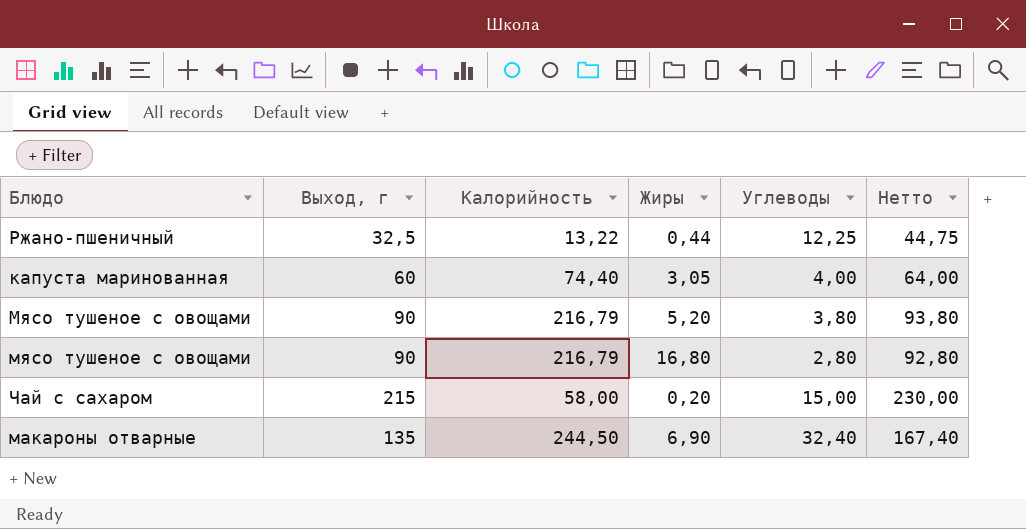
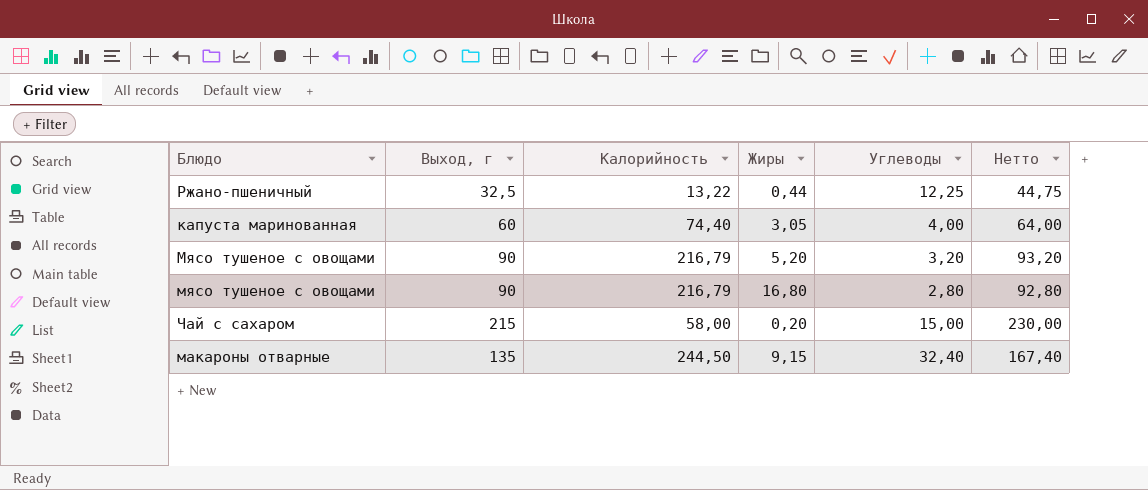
Мясо тушеное с овощами | Углеводы: 3,80 -> 3,20
Мясо тушеное с овощами | Нетто: 93,80 -> 93,20
макароны отварные | Жиры: 6,90 -> 9,15

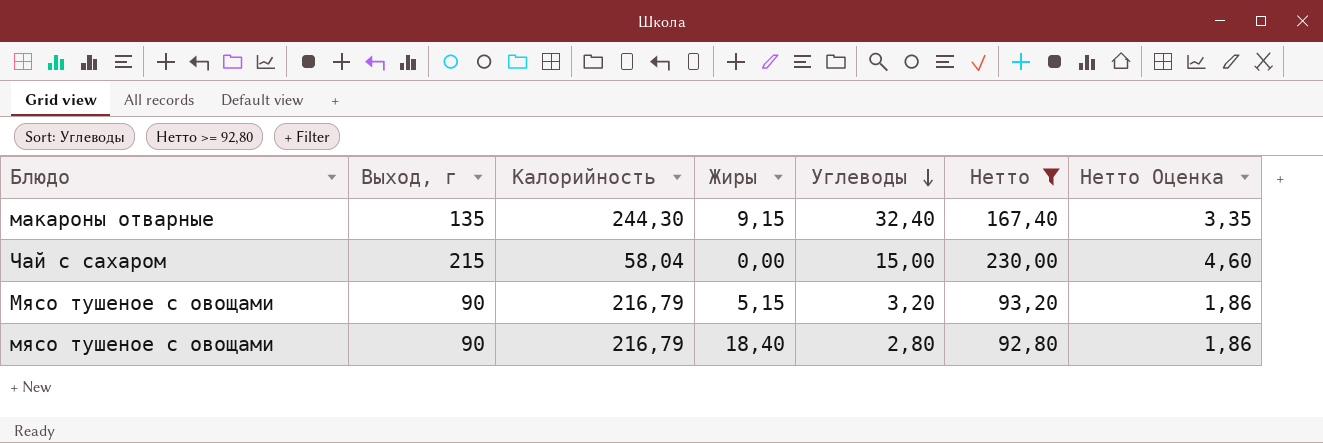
filter: none -> Нетто >= 92,80
row order: none -> Углеводы descending
column Нетто Оценка | formula: none -> [Нетто] * 0,02
макароны отварные | Калорийность: 244,50 -> 244,30
Чай с сахаром | Калорийность: 58,00 -> 58,04
Чай с сахаром | Жиры: 0,20 -> 0,00
Мясо тушеное с овощами | Жиры: 5,20 -> 5,15
мясо тушеное с овощами | Жиры: 16,80 -> 18,40

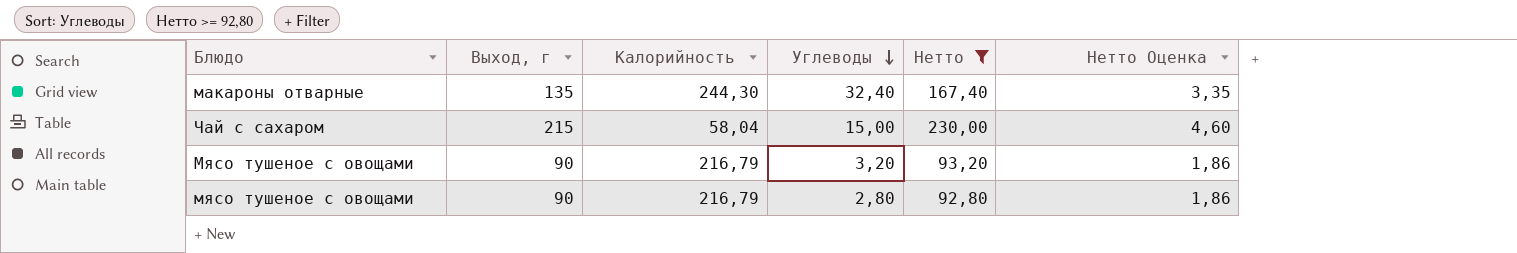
column Жиры | position: 4 -> none

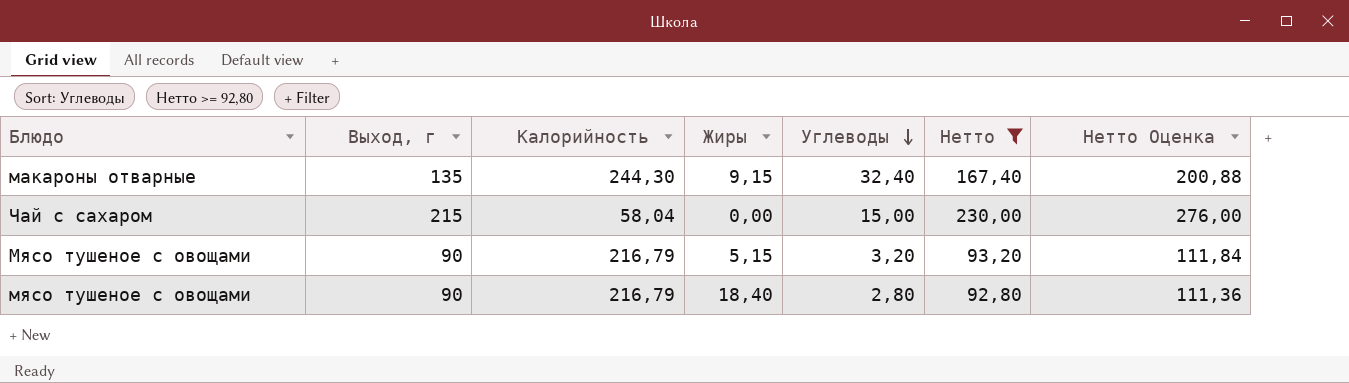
column Жиры | position: none -> 4
column Нетто Оценка | formula: [Нетто] * 0,02 -> [Нетто] * 1,2

